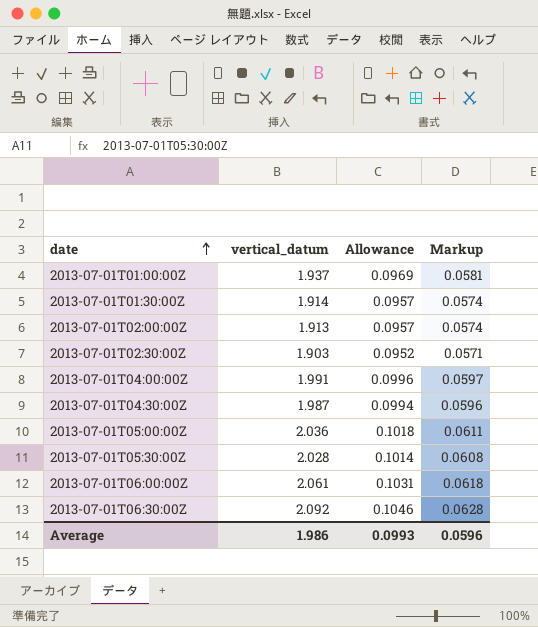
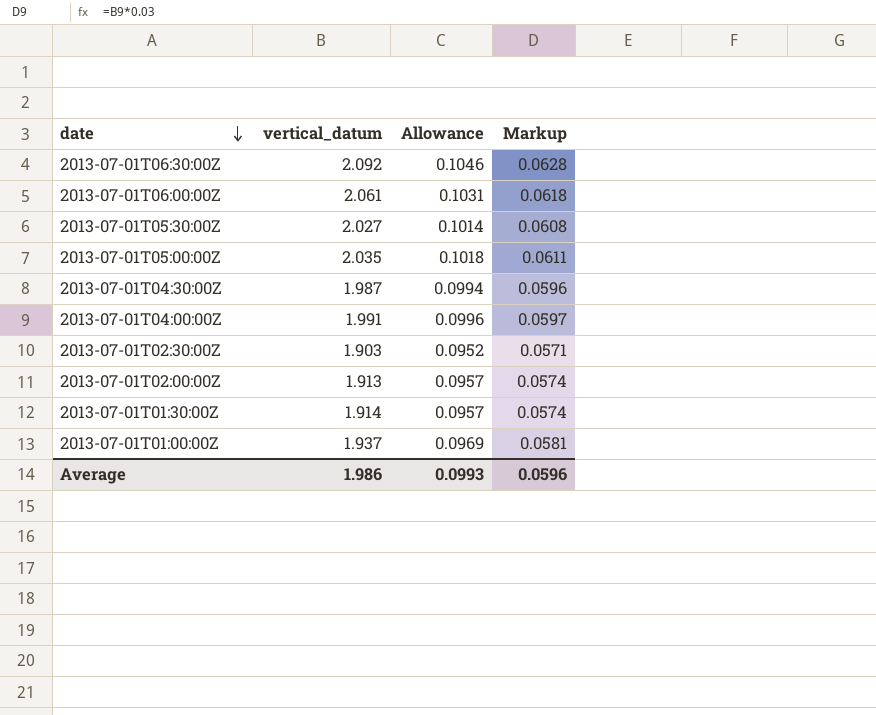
row order: date ascending -> date descending
2013-07-01T05:30:00Z | vertical_datum: 2.028 -> 2.027
2013-07-01T05:00:00Z | vertical_datum: 2.036 -> 2.035

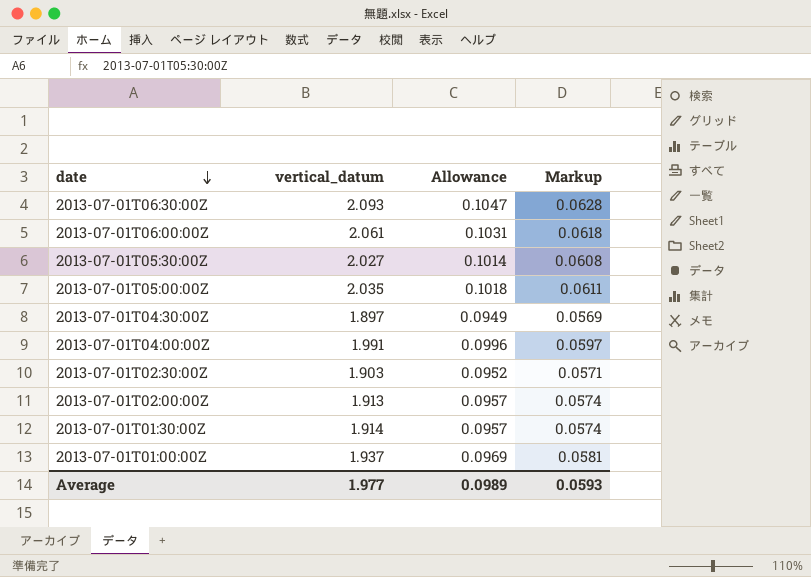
2013-07-01T06:30:00Z | vertical_datum: 2.092 -> 2.093
2013-07-01T06:30:00Z | Allowance: 0.1046 -> 0.1047
2013-07-01T04:30:00Z | vertical_datum: 1.987 -> 1.897
2013-07-01T04:30:00Z | Allowance: 0.0994 -> 0.0949
2013-07-01T04:30:00Z | Markup: 0.0596 -> 0.0569
Average | vertical_datum: 1.986 -> 1.977
Average | Allowance: 0.0993 -> 0.0989
Average | Markup: 0.0596 -> 0.0593

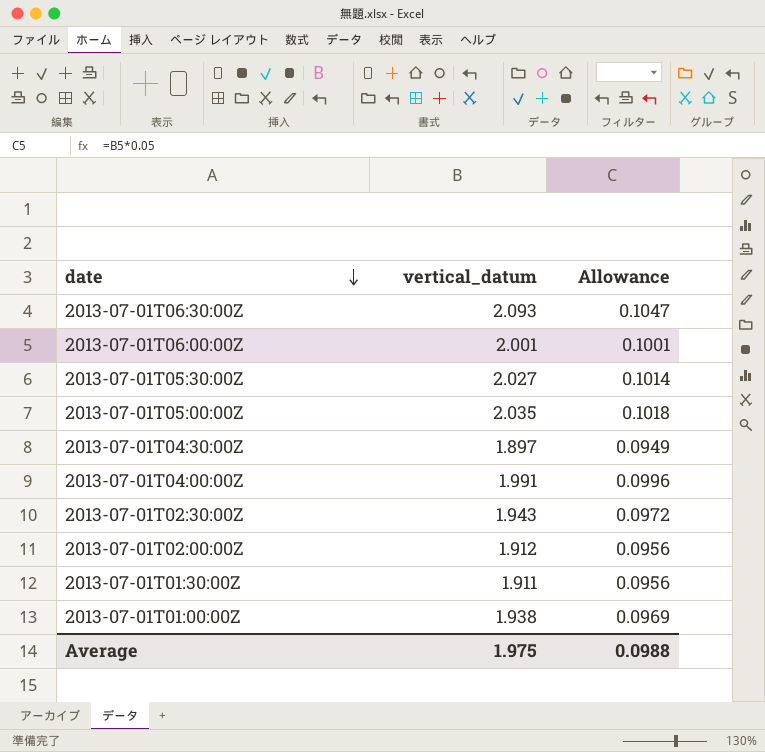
column Markup | formula: [vertical_datum] * 0.03 -> none
2013-07-01T06:00:00Z | vertical_datum: 2.061 -> 2.001
2013-07-01T06:00:00Z | Allowance: 0.1031 -> 0.1001
2013-07-01T02:30:00Z | vertical_datum: 1.903 -> 1.943
2013-07-01T02:30:00Z | Allowance: 0.0952 -> 0.0972
2013-07-01T02:00:00Z | vertical_datum: 1.913 -> 1.912
2013-07-01T02:00:00Z | Allowance: 0.0957 -> 0.0956
2013-07-01T01:30:00Z | vertical_datum: 1.914 -> 1.911
2013-07-01T01:30:00Z | Allowance: 0.0957 -> 0.0956
2013-07-01T01:00:00Z | vertical_datum: 1.937 -> 1.938
Average | vertical_datum: 1.977 -> 1.975
Average | Allowance: 0.0989 -> 0.0988

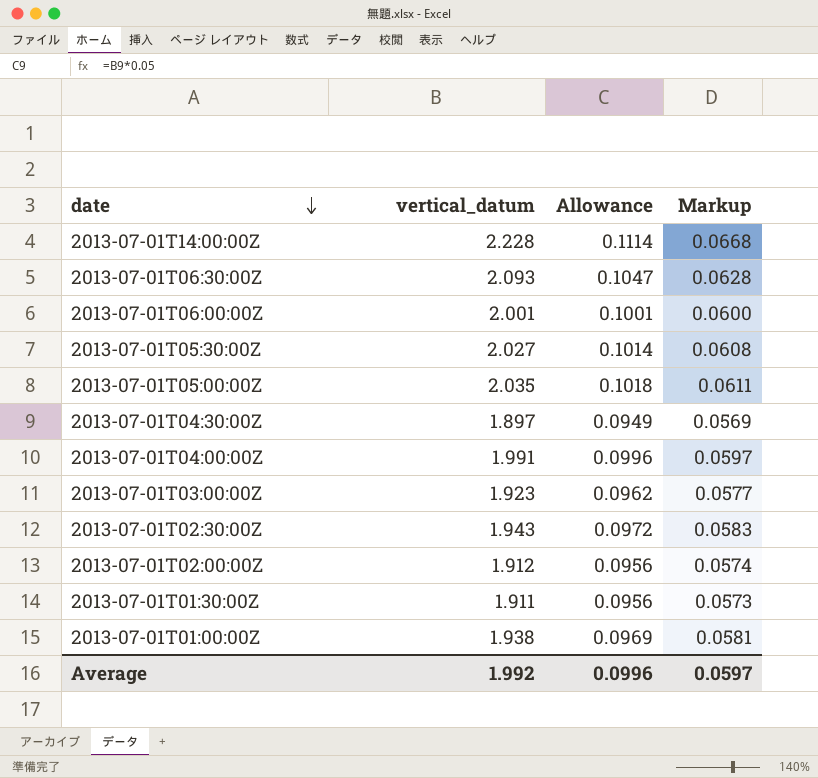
column Markup | formula: none -> [vertical_datum] * 0.03
row 2013-07-01T14:00:00Z: none -> 2.228 | 0.1114 | 0.0668
row 2013-07-01T03:00:00Z: none -> 1.923 | 0.0962 | 0.0577
Average | vertical_datum: 1.975 -> 1.992
Average | Allowance: 0.0988 -> 0.0996

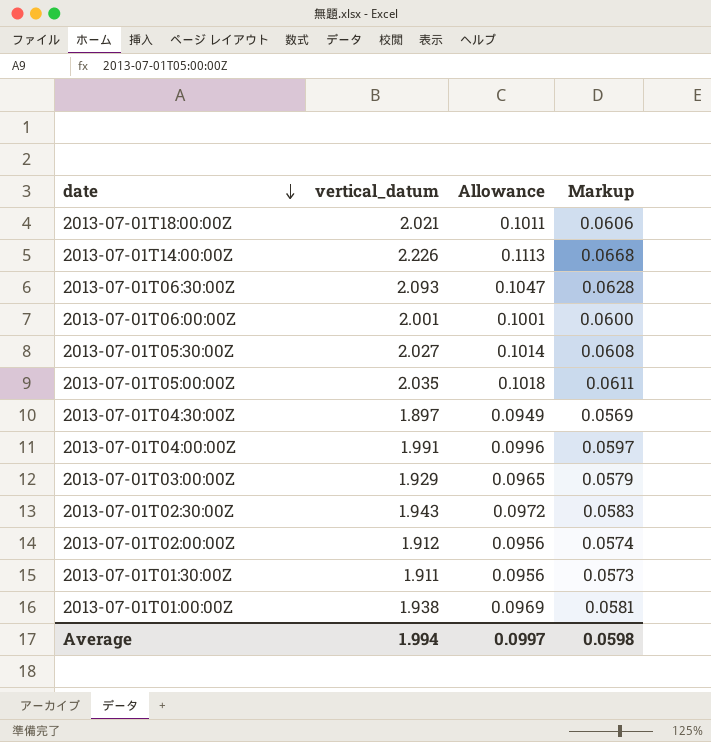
row 2013-07-01T18:00:00Z: none -> 2.021 | 0.1011 | 0.0606
2013-07-01T14:00:00Z | vertical_datum: 2.228 -> 2.226
2013-07-01T14:00:00Z | Allowance: 0.1114 -> 0.1113
2013-07-01T03:00:00Z | vertical_datum: 1.923 -> 1.929
2013-07-01T03:00:00Z | Allowance: 0.0962 -> 0.0965
2013-07-01T03:00:00Z | Markup: 0.0577 -> 0.0579
Average | vertical_datum: 1.992 -> 1.994
Average | Allowance: 0.0996 -> 0.0997
Average | Markup: 0.0597 -> 0.0598

